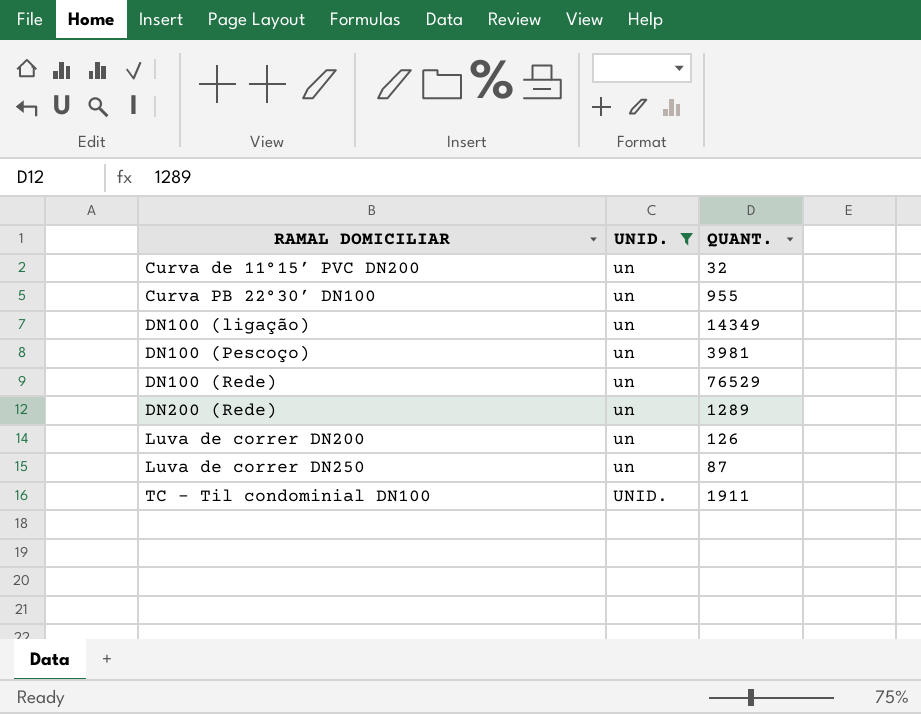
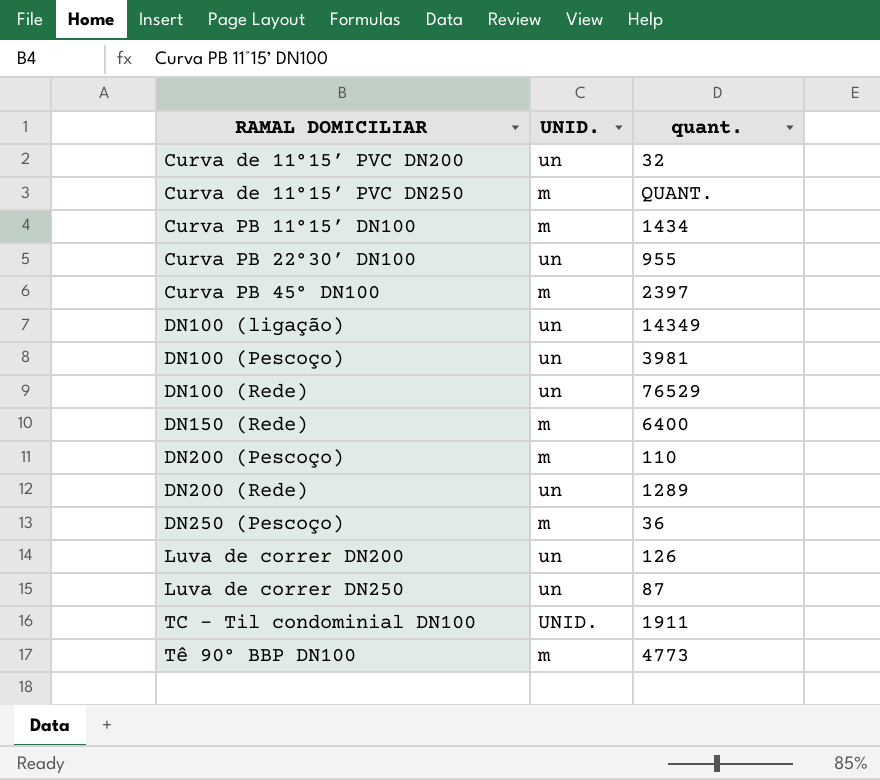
filter: UNID. != m -> none
column name: QUANT. -> quant.

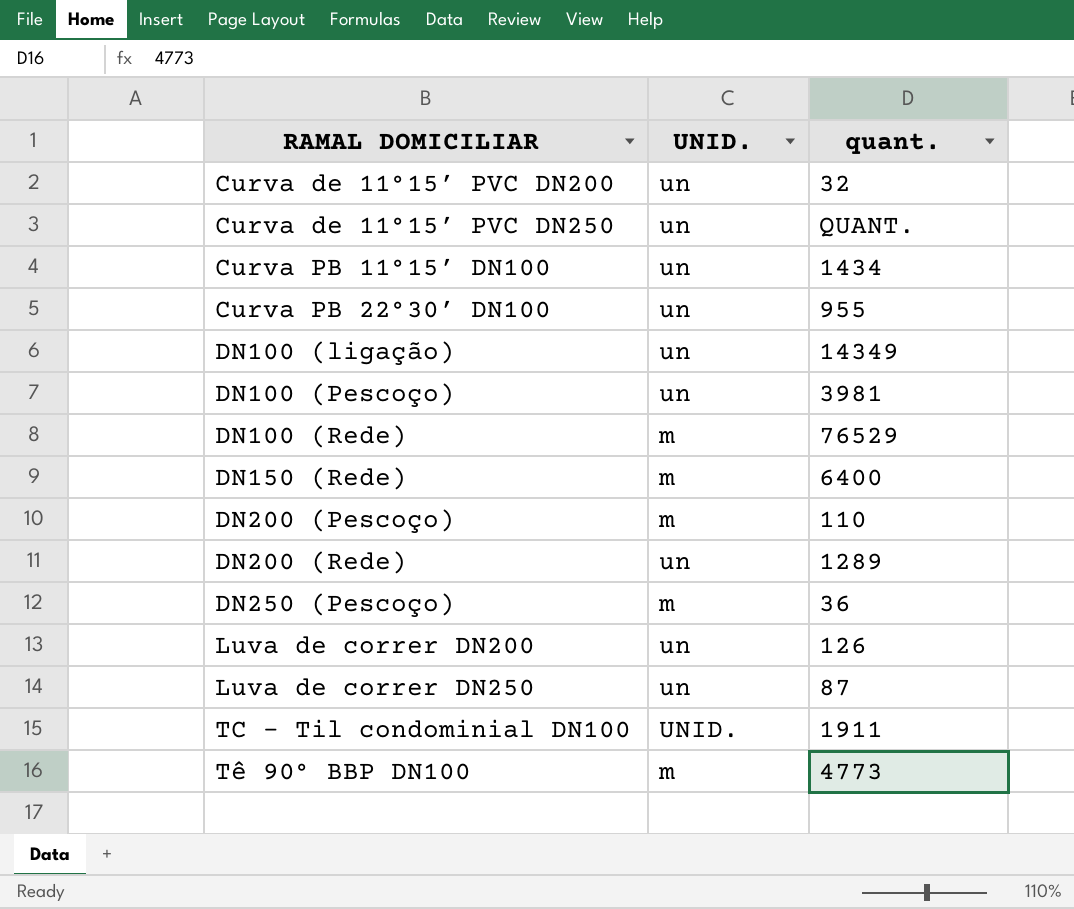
row Curva PB 45° DN100: m | 2397 -> none
Curva de 11°15’ PVC DN250 | UNID.: m -> un
Curva PB 11°15’ DN100 | UNID.: m -> un
DN100 (Rede) | UNID.: un -> m

